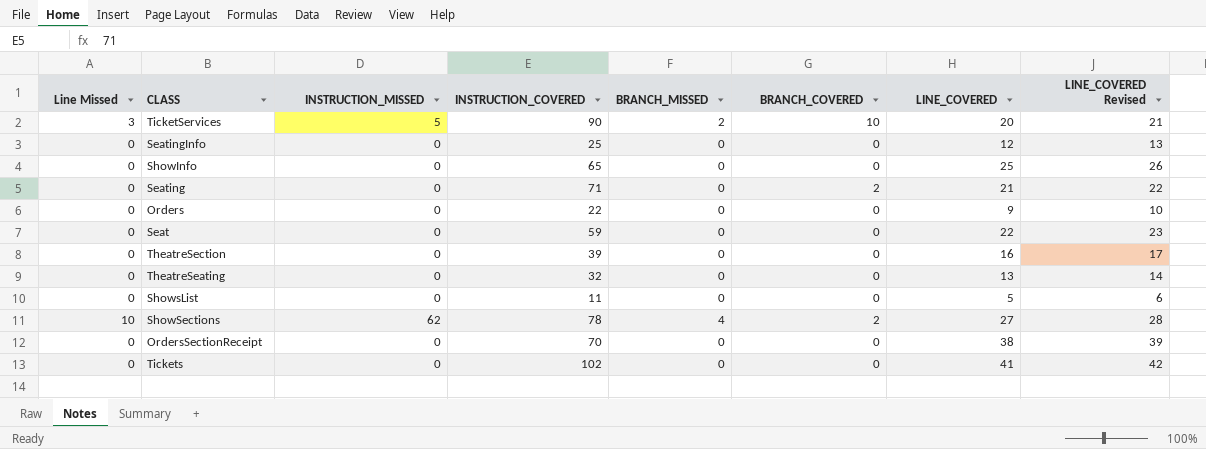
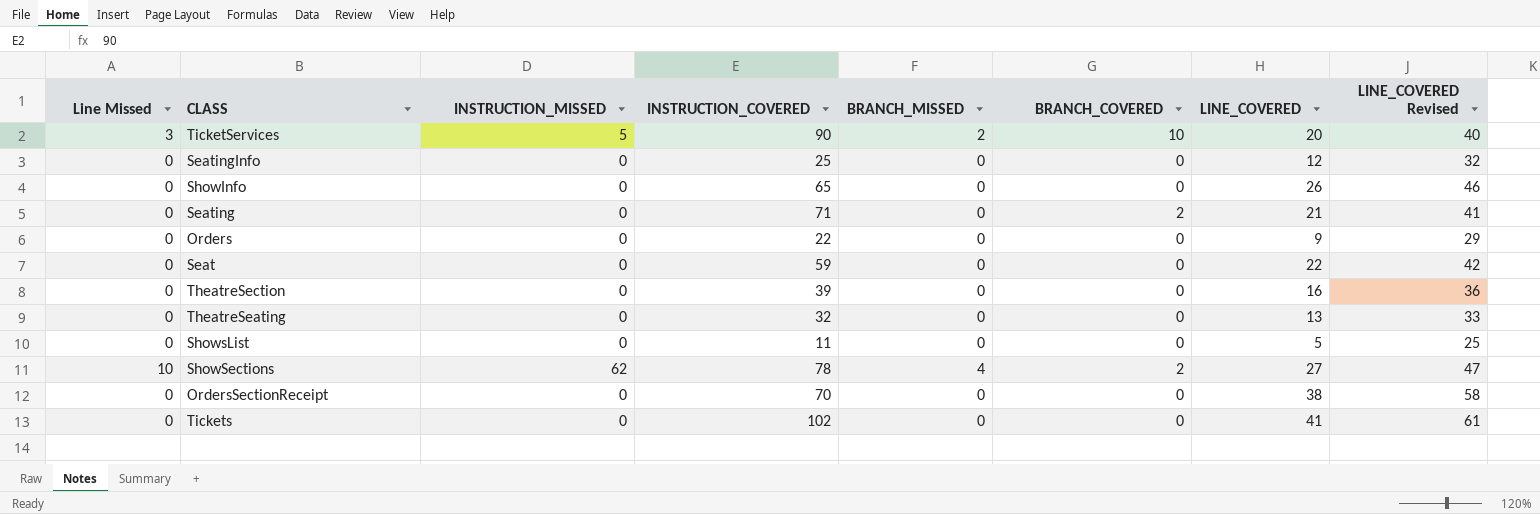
column LINE_COVERED Revised | formula: [LINE_COVERED] + 1 -> [LINE_COVERED] + 20
ShowInfo | LINE_COVERED: 25 -> 26

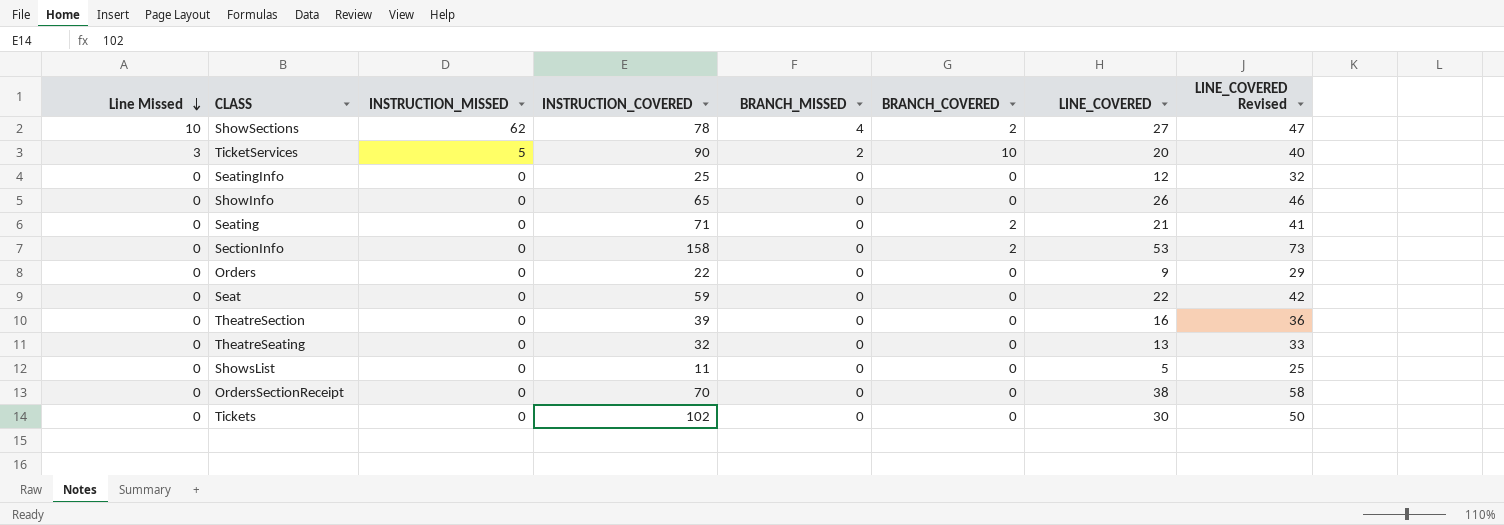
row order: none -> Line Missed descending
row SectionInfo: none -> 0 | 0 | 158 | 0 | 2 | 53 | 73
Tickets | LINE_COVERED: 41 -> 30
Tickets | LINE_COVERED Revised: 61 -> 50

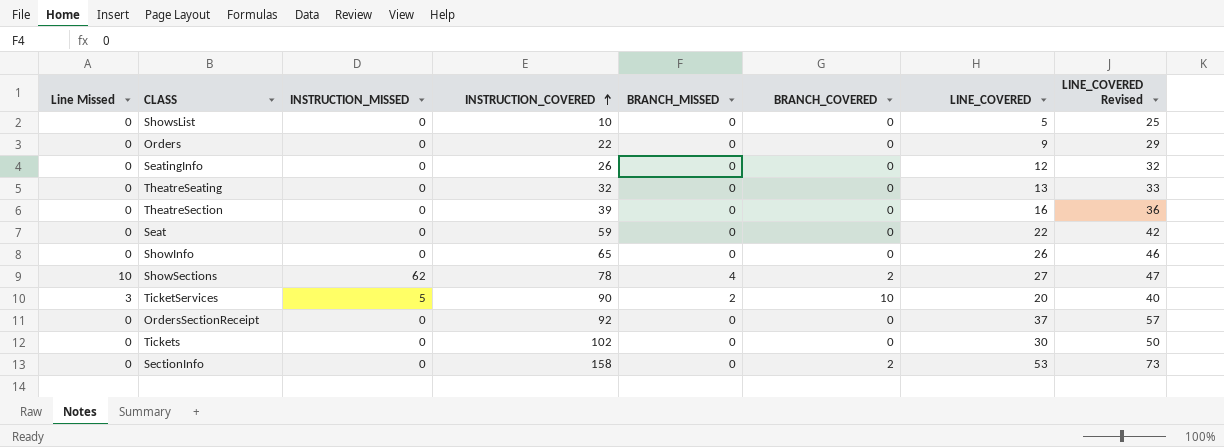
row order: Line Missed descending -> INSTRUCTION_COVERED ascending
row Seating: 0 | 0 | 71 | 0 | 2 | 21 | 41 -> none
ShowsList | INSTRUCTION_COVERED: 11 -> 10
SeatingInfo | INSTRUCTION_COVERED: 25 -> 26
OrdersSectionReceipt | INSTRUCTION_COVERED: 70 -> 92
OrdersSectionReceipt | LINE_COVERED: 38 -> 37
OrdersSectionReceipt | LINE_COVERED Revised: 58 -> 57

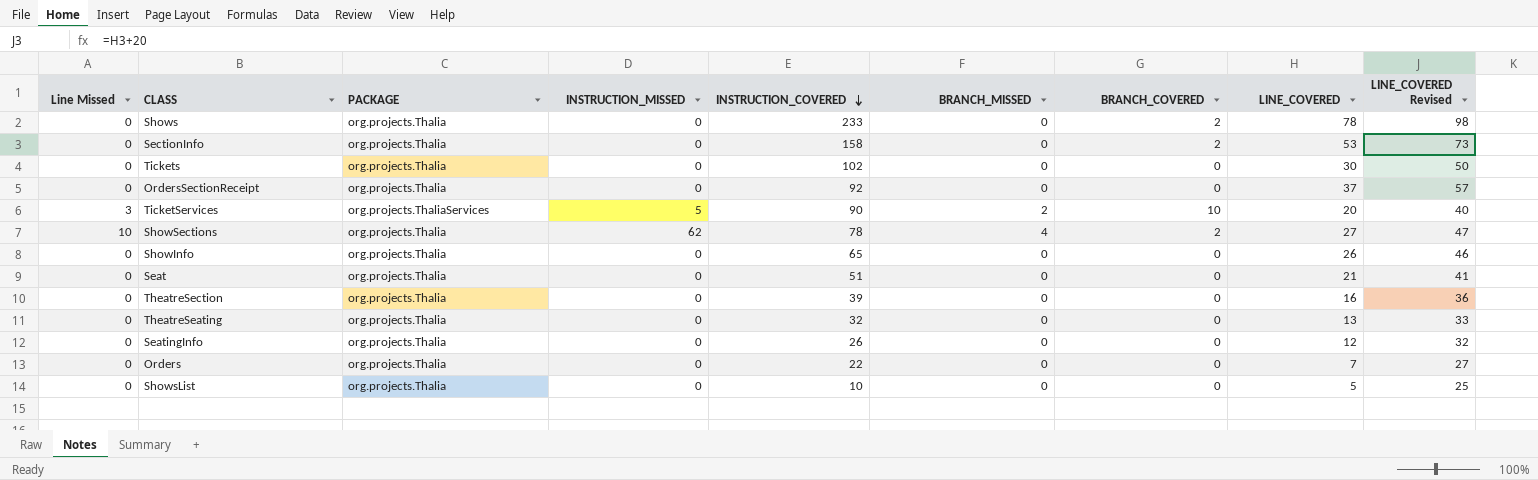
row order: INSTRUCTION_COVERED ascending -> INSTRUCTION_COVERED descending
column PACKAGE | position: none -> 3
row Shows: none -> 0 | org.projects.Thalia | 0 | 233 | 0 | 2 | 78 | 98
Seat | INSTRUCTION_COVERED: 59 -> 51
Seat | LINE_COVERED: 22 -> 21
Seat | LINE_COVERED Revised: 42 -> 41
Orders | LINE_COVERED: 9 -> 7
Orders | LINE_COVERED Revised: 29 -> 27

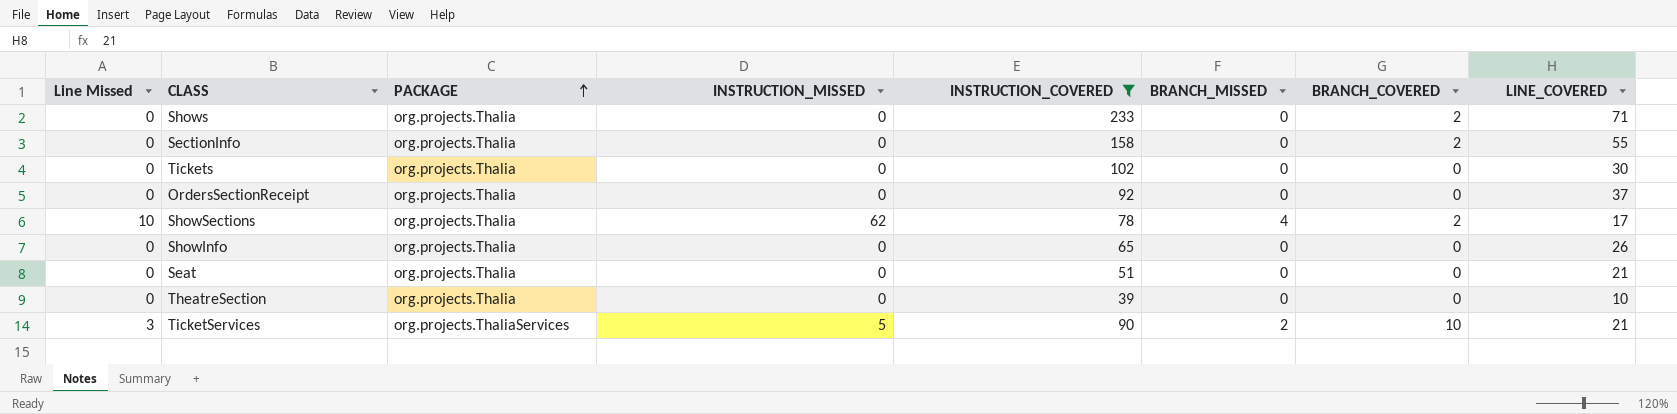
filter: none -> INSTRUCTION_COVERED >= 39
row order: INSTRUCTION_COVERED descending -> PACKAGE ascending
column LINE_COVERED Revised | formula: [LINE_COVERED] + 20 -> none
Shows | LINE_COVERED: 78 -> 71
SectionInfo | LINE_COVERED: 53 -> 55
ShowSections | LINE_COVERED: 27 -> 17
TheatreSection | LINE_COVERED: 16 -> 10
TicketServices | LINE_COVERED: 20 -> 21

